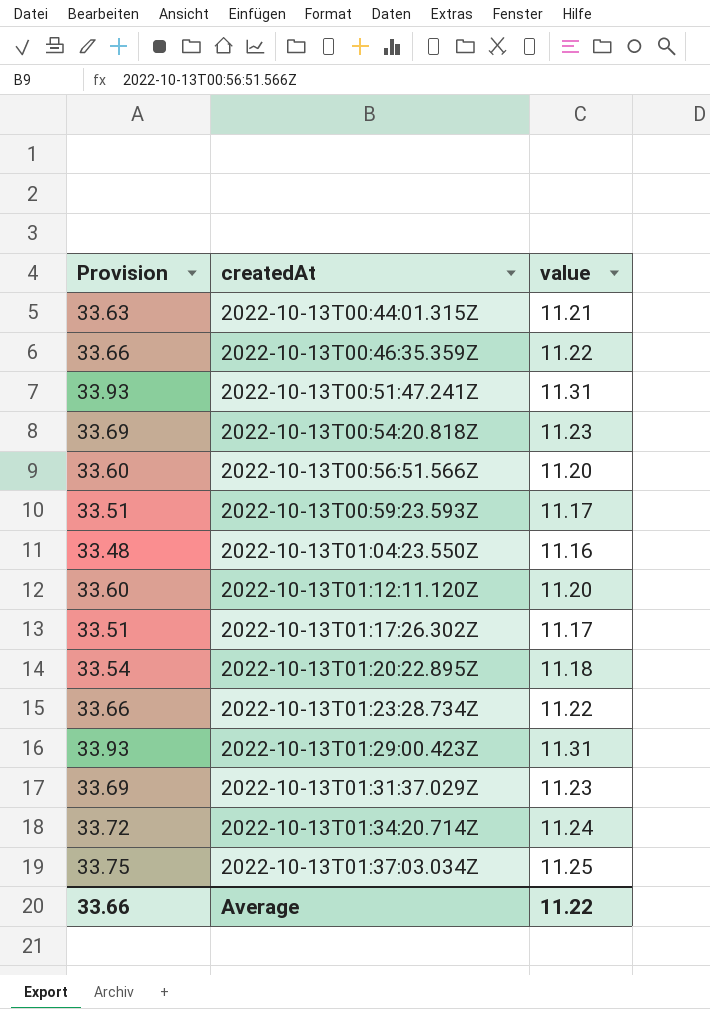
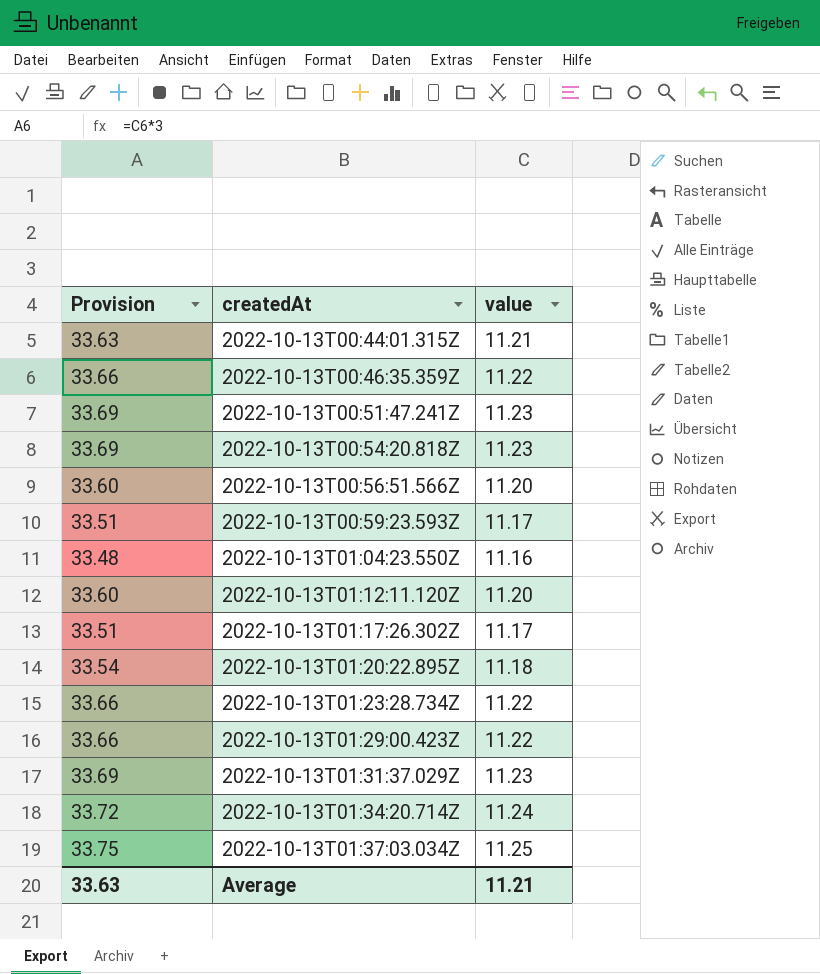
2022-10-13T00:51:47.241Z | Provision: 33.93 -> 33.69
2022-10-13T00:51:47.241Z | value: 11.31 -> 11.23
2022-10-13T01:29:00.423Z | Provision: 33.93 -> 33.66
2022-10-13T01:29:00.423Z | value: 11.31 -> 11.22
Average | Provision: 33.66 -> 33.63
Average | value: 11.22 -> 11.21

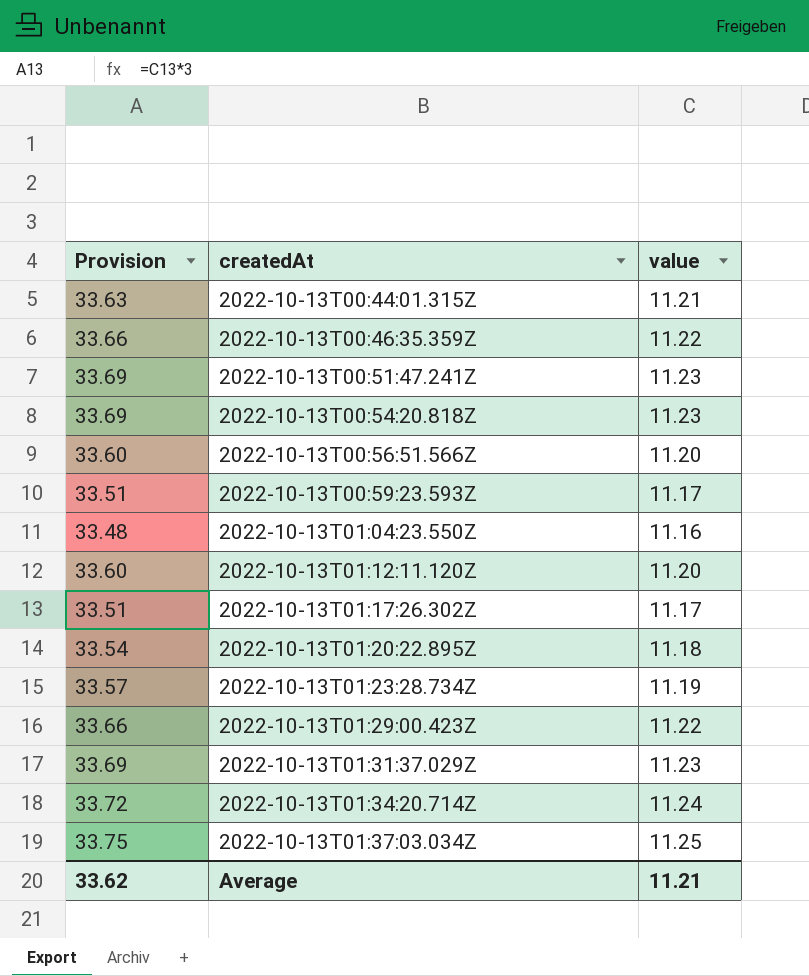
2022-10-13T01:23:28.734Z | Provision: 33.66 -> 33.57
2022-10-13T01:23:28.734Z | value: 11.22 -> 11.19
Average | Provision: 33.63 -> 33.62

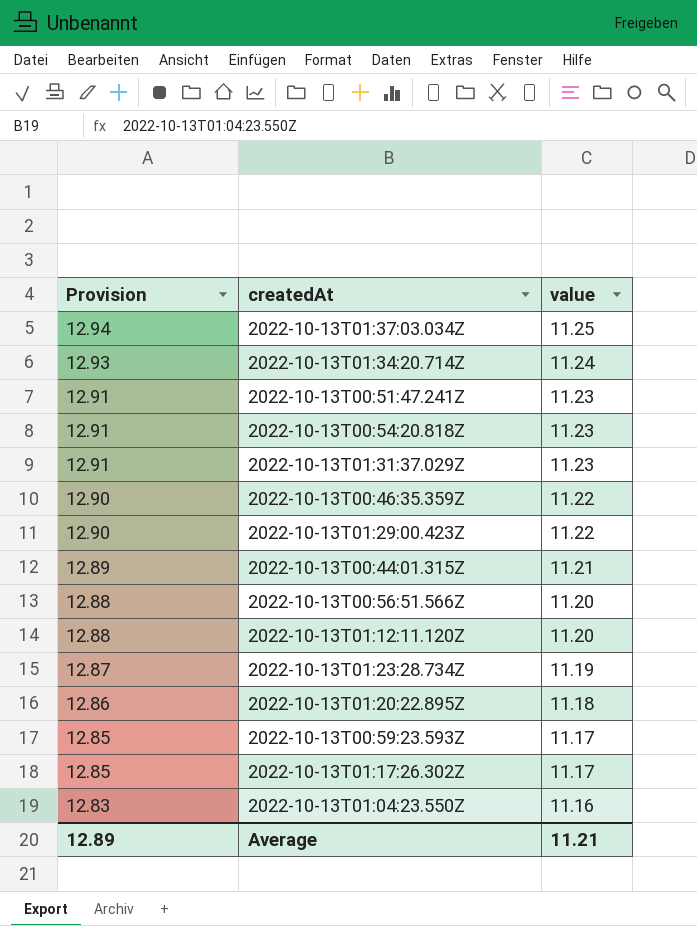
row order: createdAt ascending -> Provision descending
column Provision | formula: [value] * 3 -> [value] * 1.15
Average | Provision: 33.62 -> 12.89

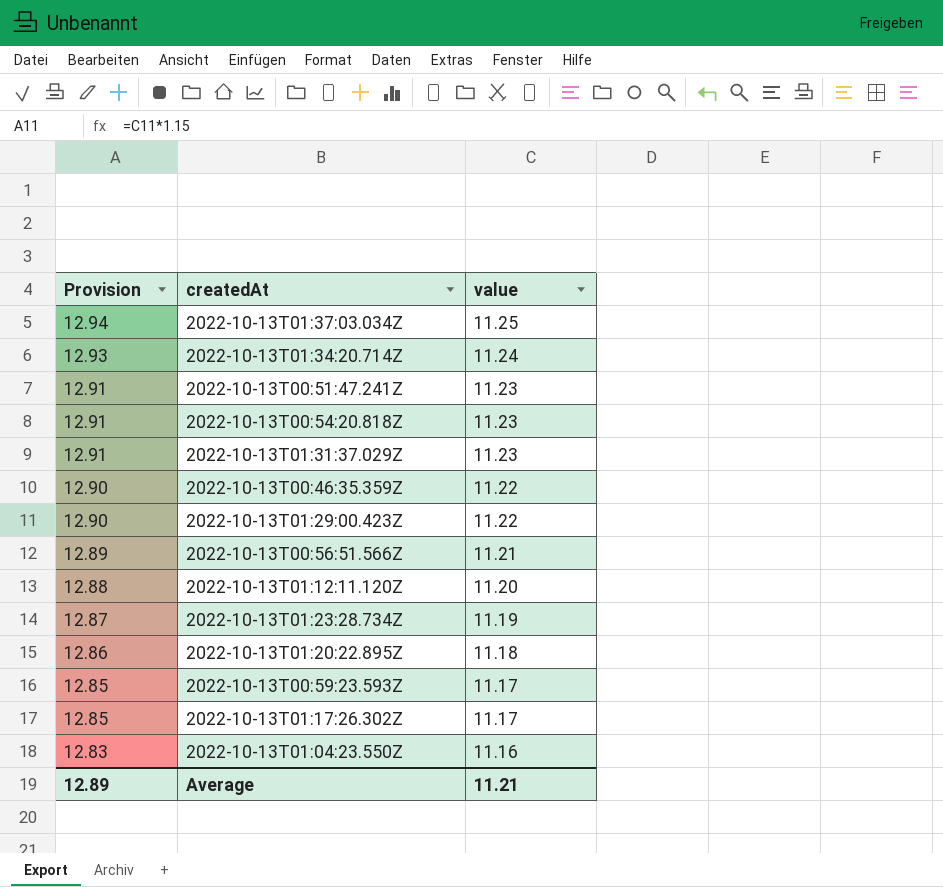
row 2022-10-13T00:44:01.315Z: 12.89 | 11.21 -> none
2022-10-13T00:56:51.566Z | Provision: 12.88 -> 12.89
2022-10-13T00:56:51.566Z | value: 11.20 -> 11.21

